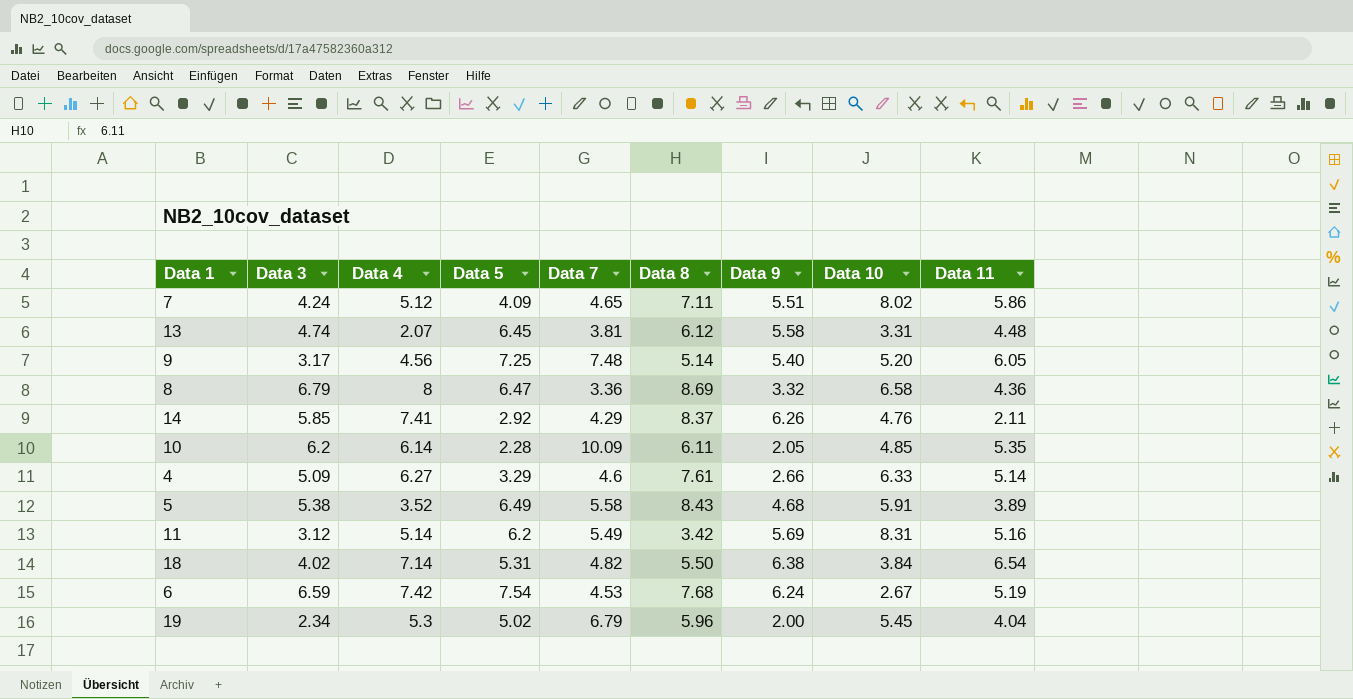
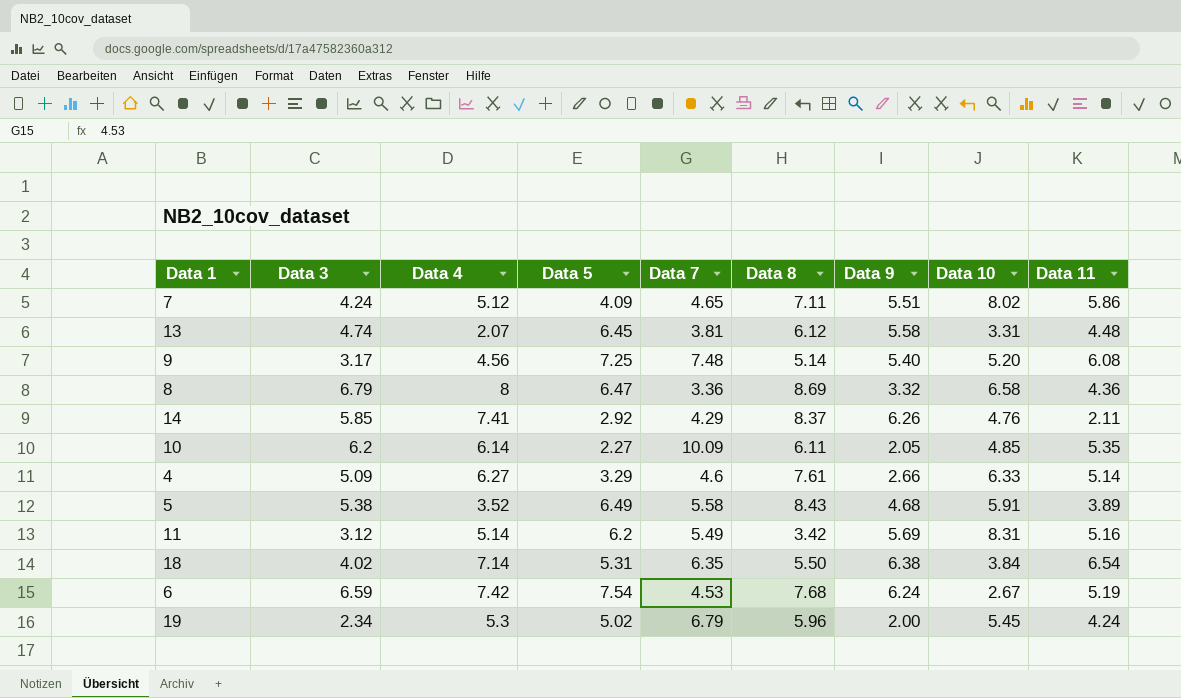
9 | Data 11: 6.05 -> 6.08
10 | Data 5: 2.28 -> 2.27
18 | Data 7: 4.82 -> 6.35
19 | Data 11: 4.04 -> 4.24

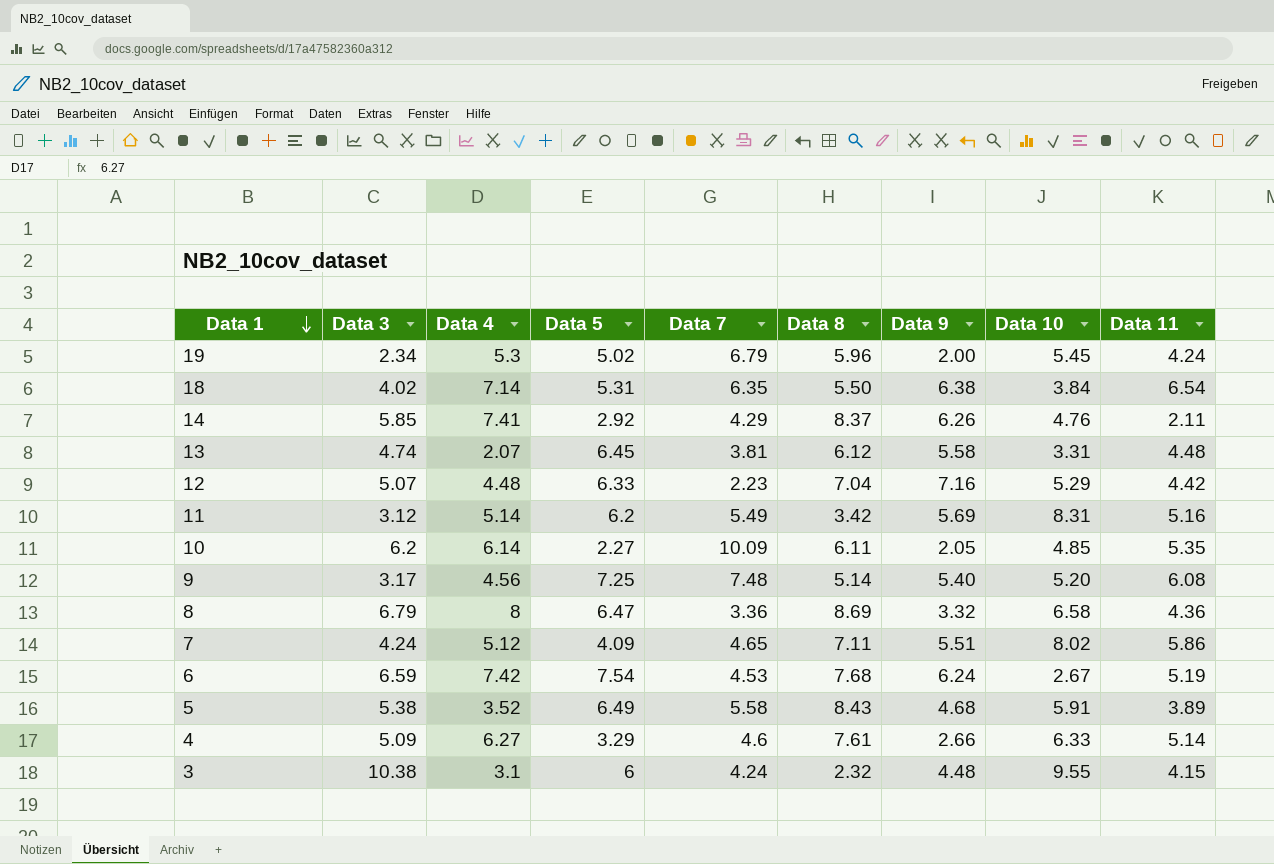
row order: none -> Data 1 descending
row 12: none -> 5.07 | 4.48 | 6.33 | 2.23 | 7.04 | 7.16 | 5.29 | 4.42
row 3: none -> 10.38 | 3.1 | 6 | 4.24 | 2.32 | 4.48 | 9.55 | 4.15

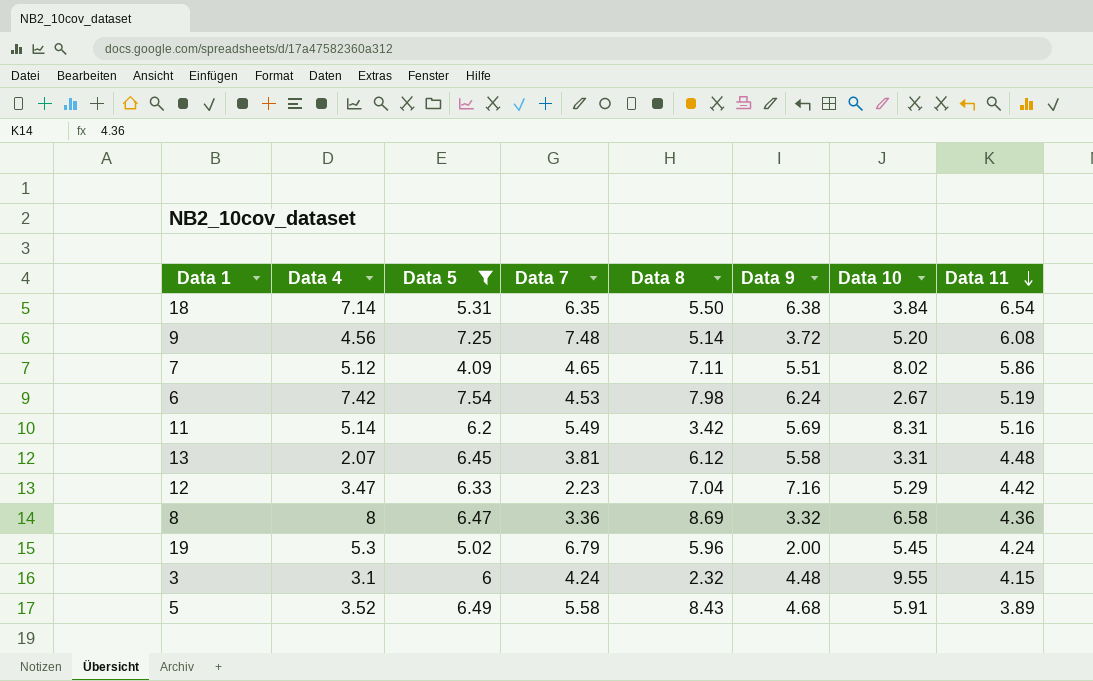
filter: none -> Data 5 >= 4.09
row order: Data 1 descending -> Data 11 descending
column Data 3 | position: 2 -> none
9 | Data 9: 5.40 -> 3.72
6 | Data 8: 7.68 -> 7.98
12 | Data 4: 4.48 -> 3.47

